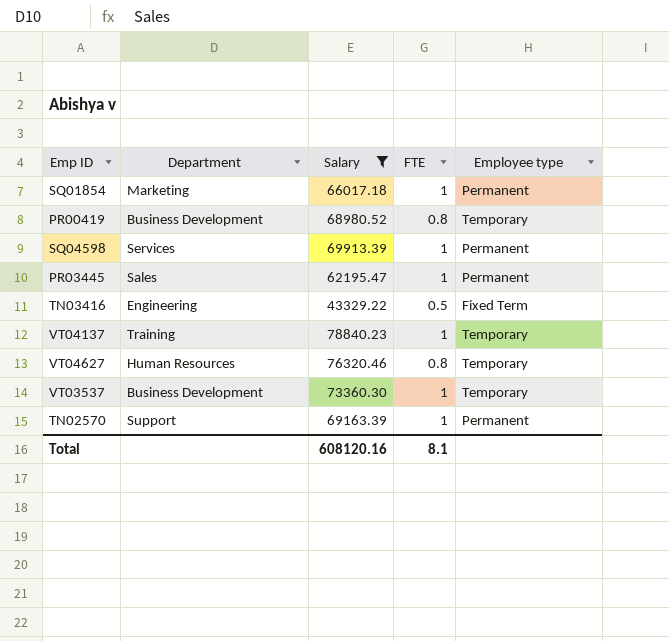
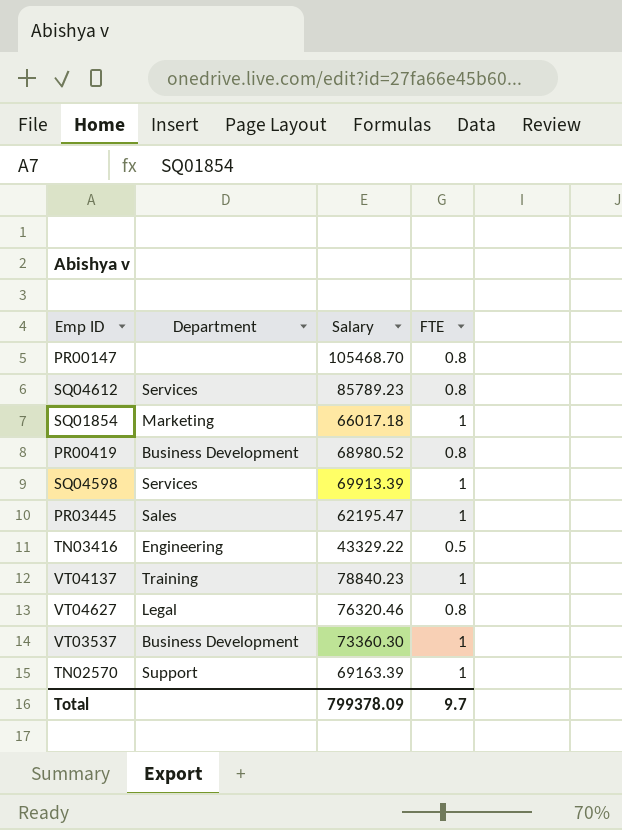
filter: Salary <= 78840.23 -> none
column Employee type | position: 5 -> none
VT04627 | Department: Human Resources -> Legal
Total | Salary: 608120.16 -> 799378.09
Total | FTE: 8.1 -> 9.7

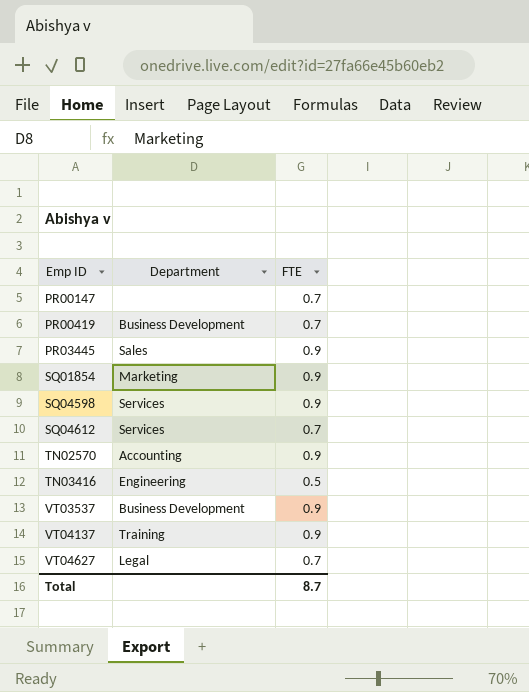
row order: none -> Emp ID ascending
column Salary | position: 3 -> none
PR00147 | FTE: 0.8 -> 0.7
PR00419 | FTE: 0.8 -> 0.7
PR03445 | FTE: 1 -> 0.9
SQ01854 | FTE: 1 -> 0.9
SQ04598 | FTE: 1 -> 0.9
SQ04612 | FTE: 0.8 -> 0.7
TN02570 | Department: Support -> Accounting
TN02570 | FTE: 1 -> 0.9
VT03537 | FTE: 1 -> 0.9
VT04137 | FTE: 1 -> 0.9
VT04627 | FTE: 0.8 -> 0.7
Total | FTE: 9.7 -> 8.7

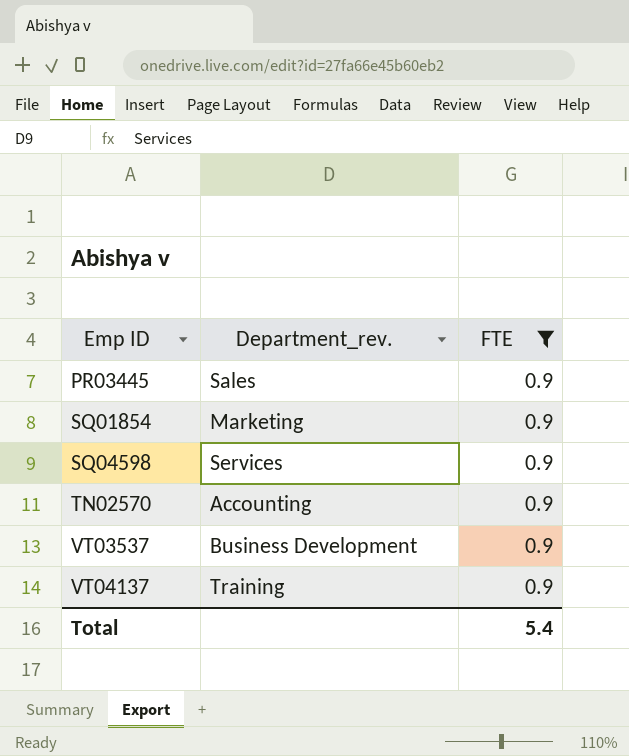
filter: none -> FTE = 0.9
column name: Department -> Department_rev.
Total | FTE: 8.7 -> 5.4

